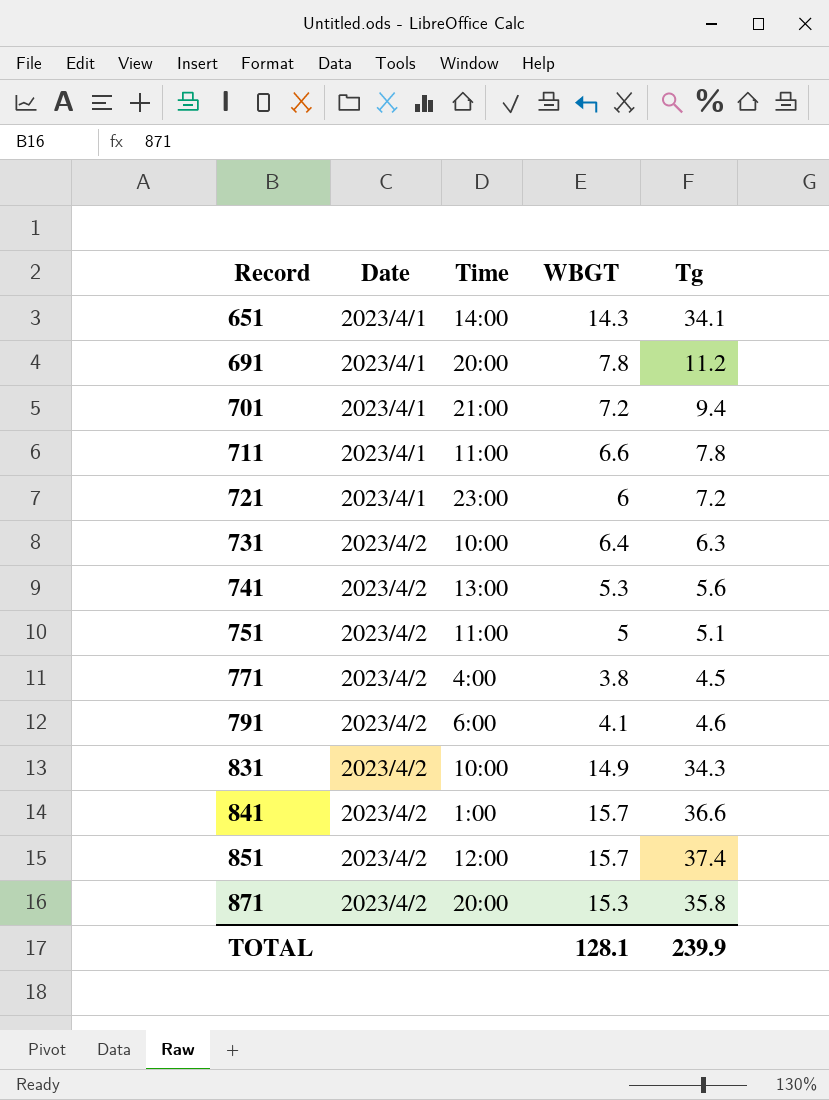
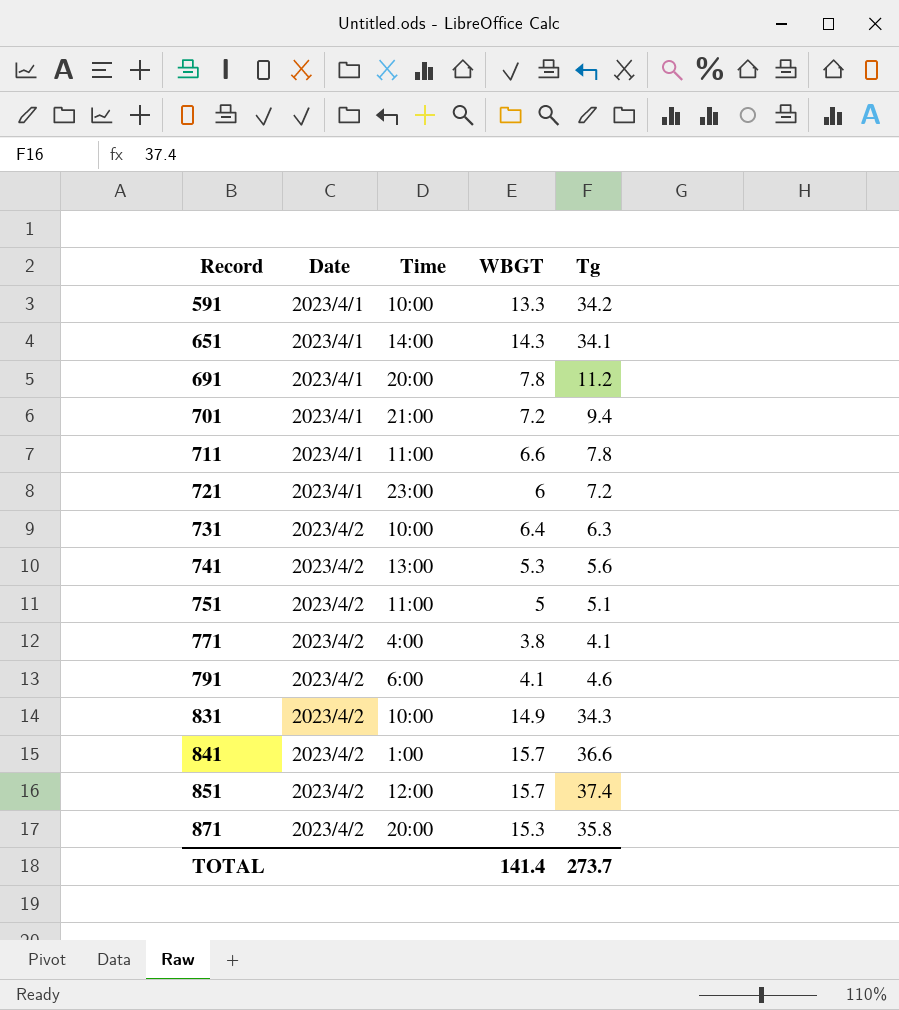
row 591: none -> 2023/4/1 | 10:00 | 13.3 | 34.2
771 | Tg: 4.5 -> 4.1
TOTAL | WBGT: 128.1 -> 141.4
TOTAL | Tg: 239.9 -> 273.7

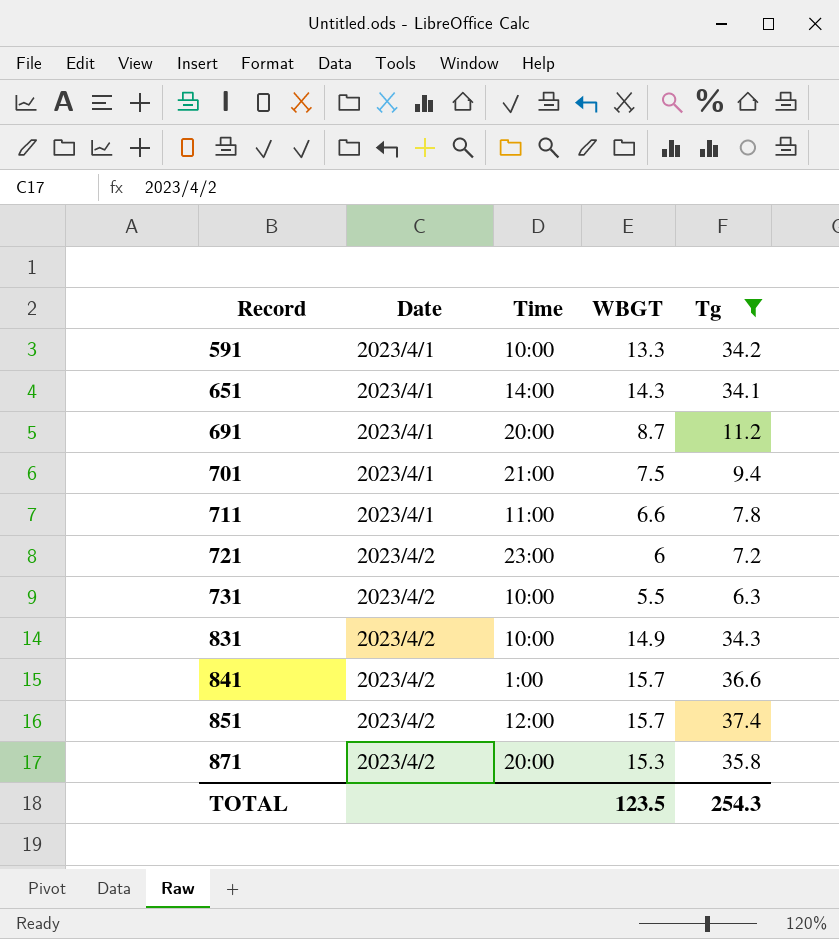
filter: none -> Tg >= 6.3
691 | WBGT: 7.8 -> 8.7
701 | WBGT: 7.2 -> 7.5
721 | Date: 2023/4/1 -> 2023/4/2
731 | WBGT: 6.4 -> 5.5
TOTAL | WBGT: 141.4 -> 123.5
TOTAL | Tg: 273.7 -> 254.3

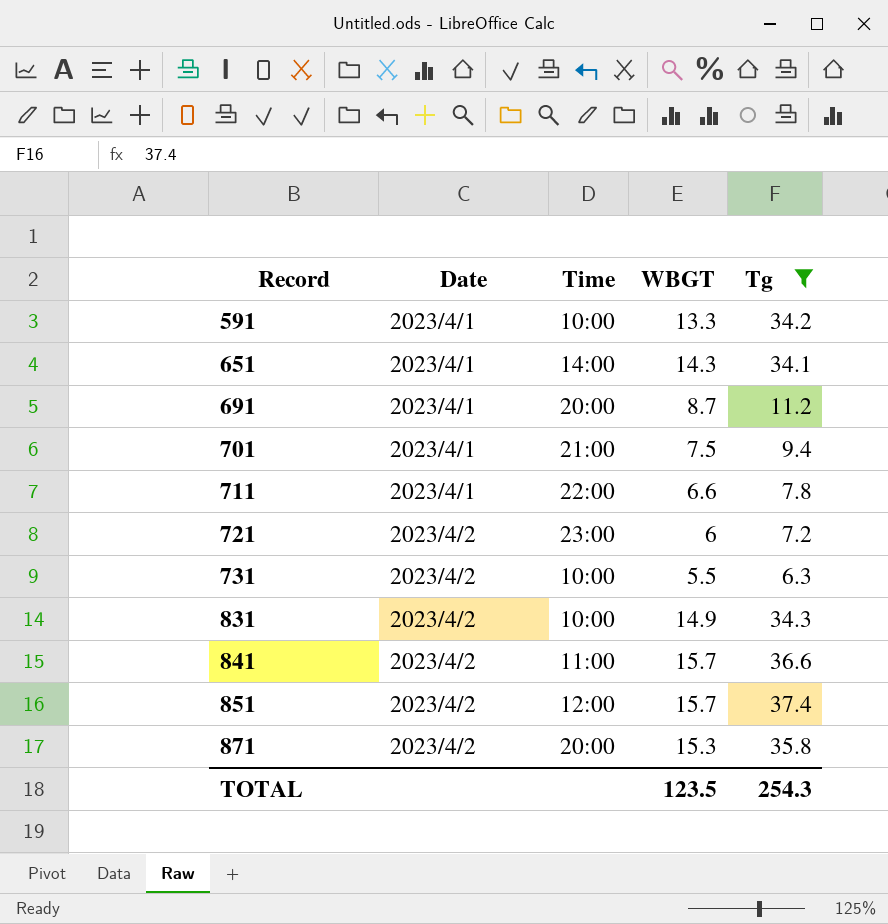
711 | Time: 11:00 -> 22:00
841 | Time: 1:00 -> 11:00

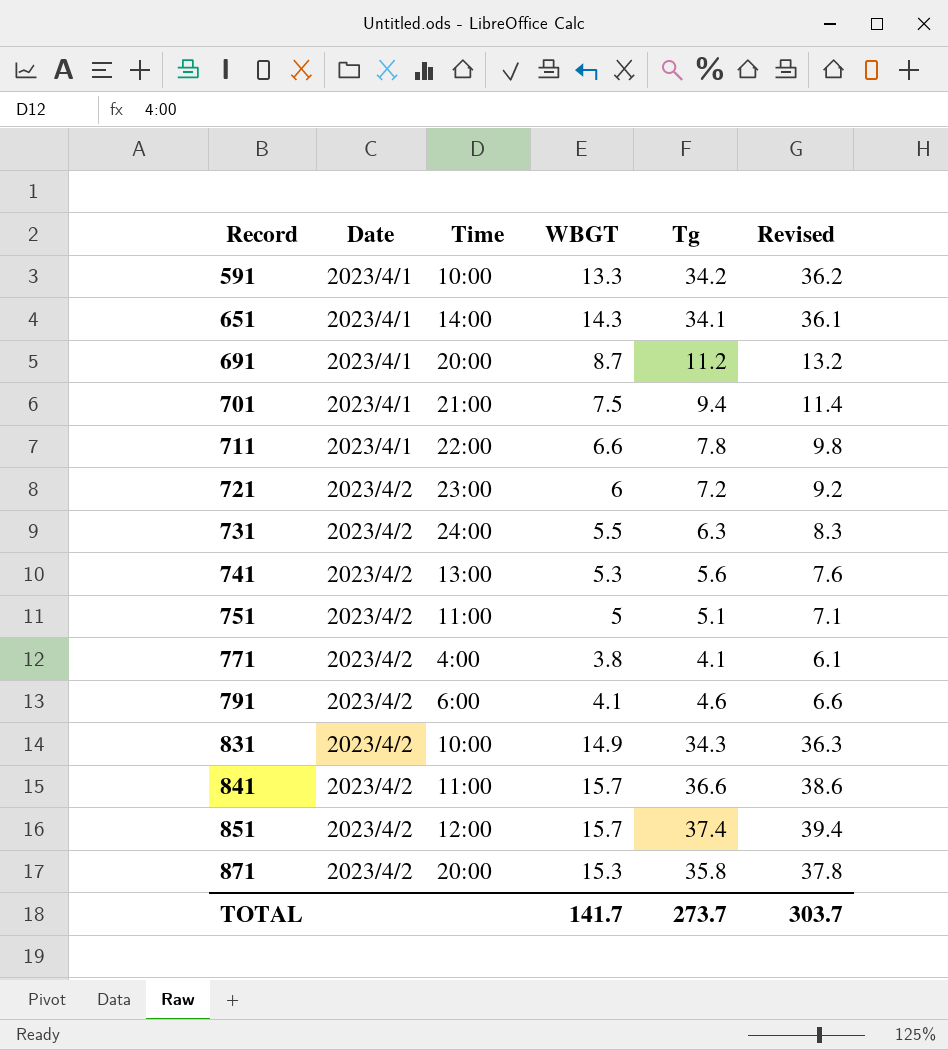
filter: Tg >= 6.3 -> none
column Revised | formula: none -> [Tg] + 2
731 | Time: 10:00 -> 24:00
TOTAL | WBGT: 123.5 -> 141.7
TOTAL | Tg: 254.3 -> 273.7

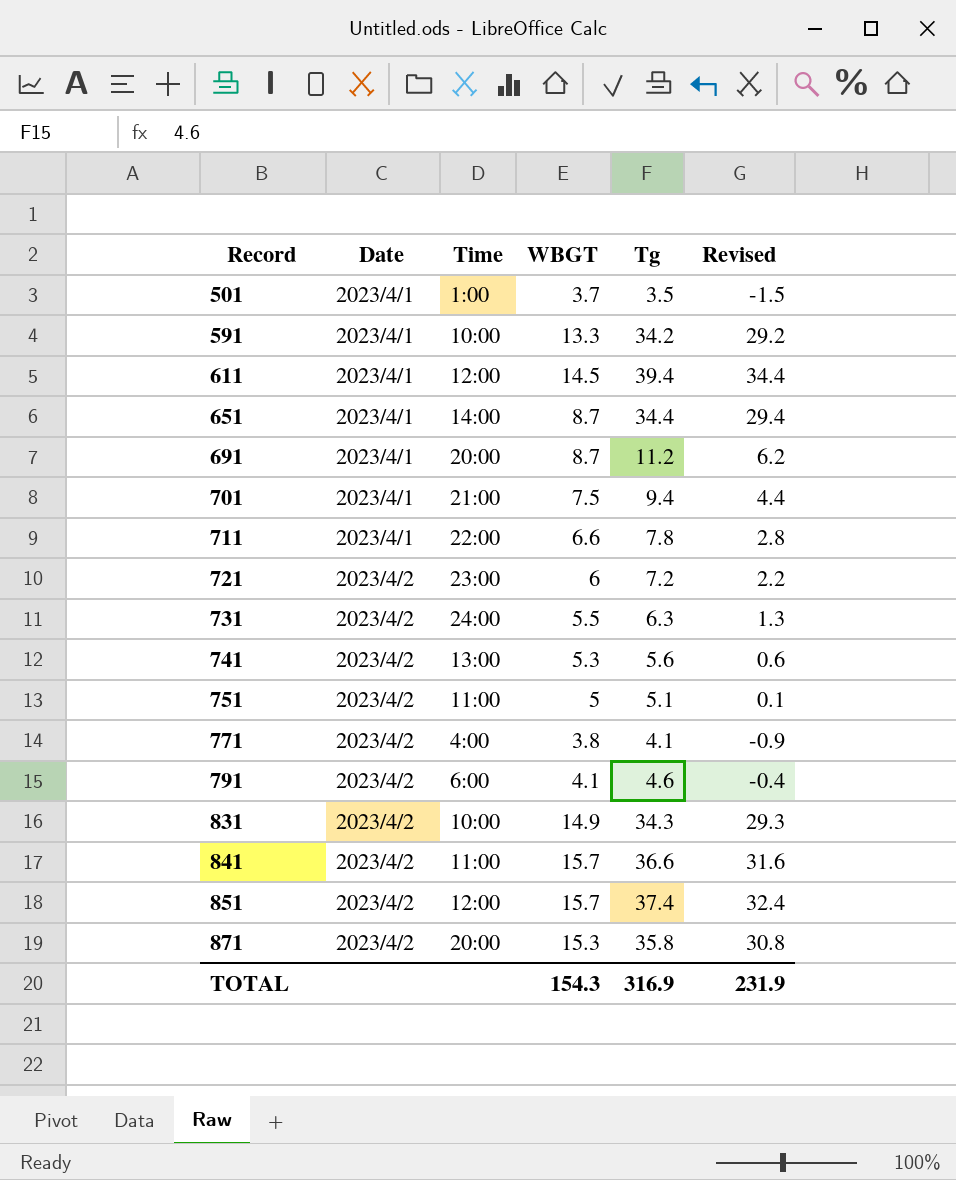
column Revised | formula: [Tg] + 2 -> [Tg] - 5
row 501: none -> 2023/4/1 | 1:00 | 3.7 | 3.5 | -1.5
row 611: none -> 2023/4/1 | 12:00 | 14.5 | 39.4 | 34.4
651 | WBGT: 14.3 -> 8.7
651 | Tg: 34.1 -> 34.4
TOTAL | WBGT: 141.7 -> 154.3
TOTAL | Tg: 273.7 -> 316.9
TOTAL | Revised: 303.7 -> 231.9

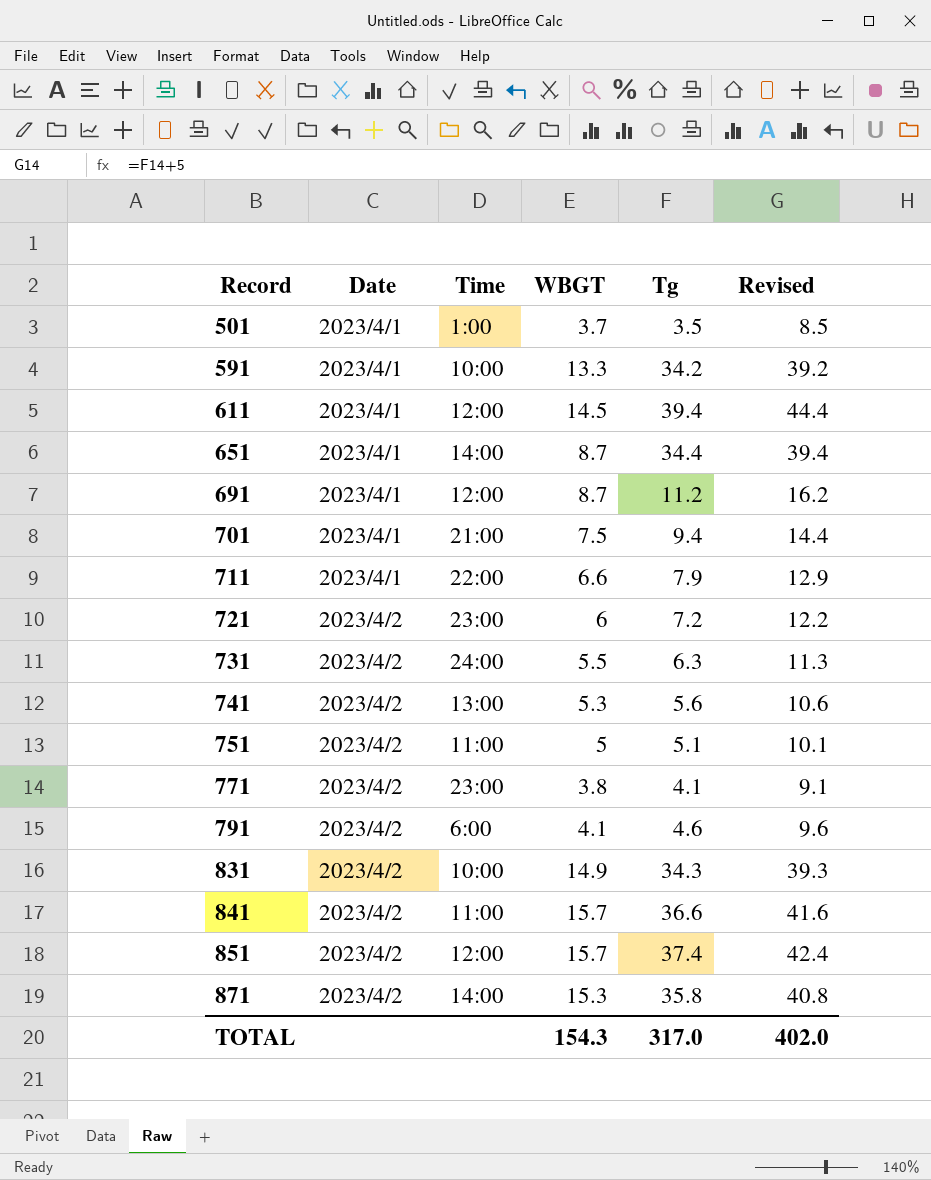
column Revised | formula: [Tg] - 5 -> [Tg] + 5
691 | Time: 20:00 -> 12:00
711 | Tg: 7.8 -> 7.9
771 | Time: 4:00 -> 23:00
871 | Time: 20:00 -> 14:00
TOTAL | Tg: 316.9 -> 317.0
TOTAL | Revised: 231.9 -> 402.0

